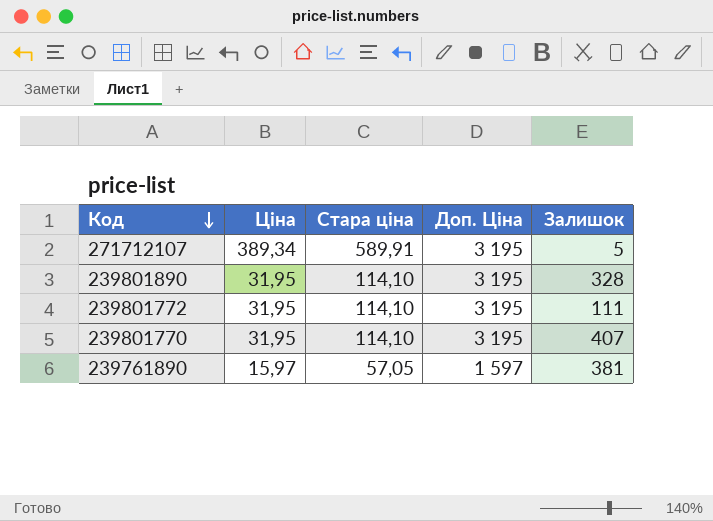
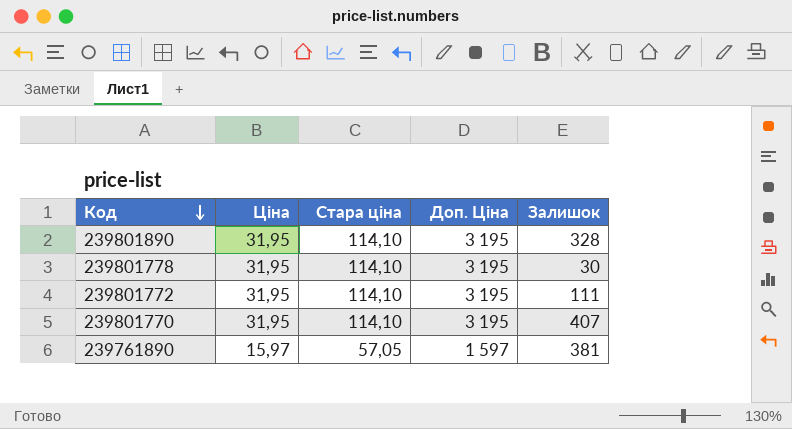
row 271712107: 389,34 | 589,91 | 3 195 | 5 -> none
row 239801778: none -> 31,95 | 114,10 | 3 195 | 30

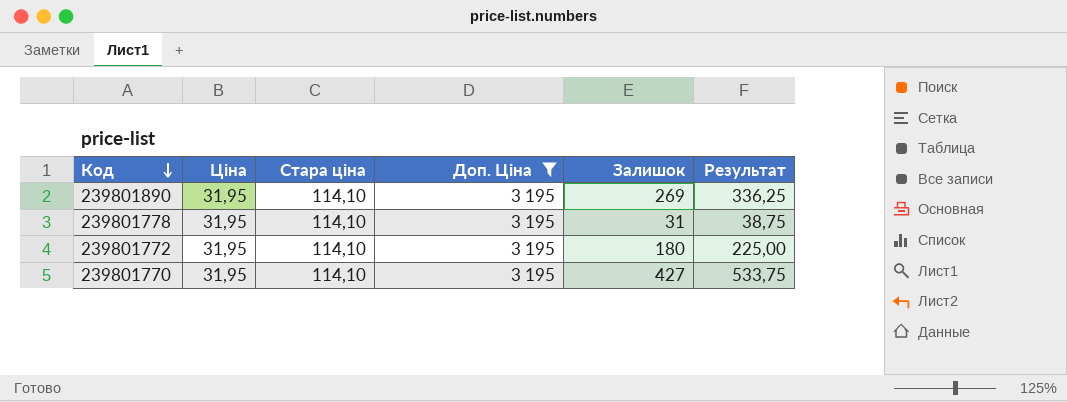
filter: none -> Доп. Ціна = 3 195
column Результат | formula: none -> [Залишок] * 1,25
239801890 | Залишок: 328 -> 269
239801778 | Залишок: 30 -> 31
239801772 | Залишок: 111 -> 180
239801770 | Залишок: 407 -> 427

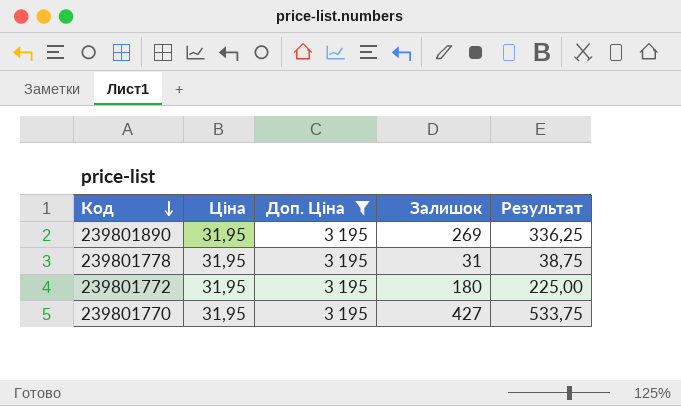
column Стара ціна | position: 3 -> none

